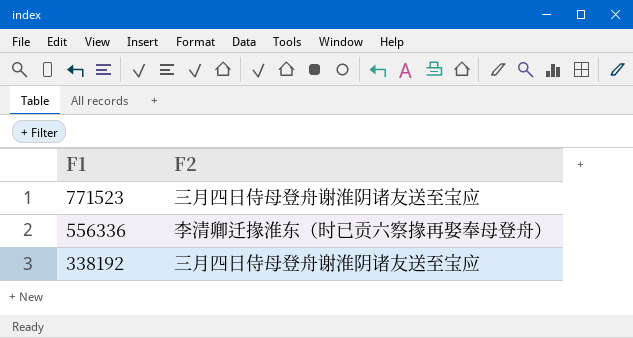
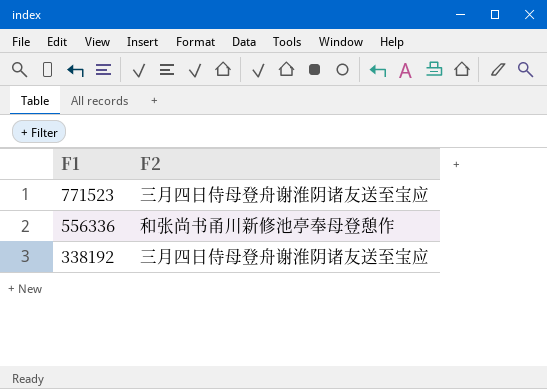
556336 | F2: 李清卿迁掾淮东（时已贡六察掾再娶奉母登舟） -> 和张尚书甬川新修池亭奉母登憩作

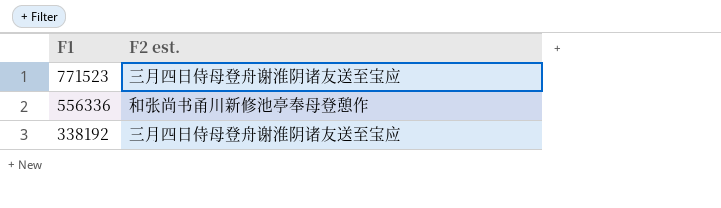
column name: F2 -> F2 est.

